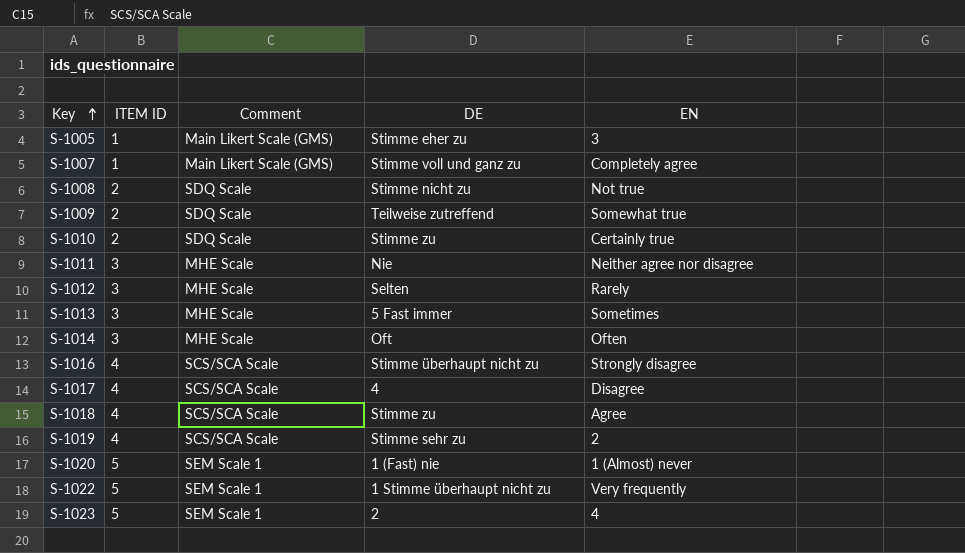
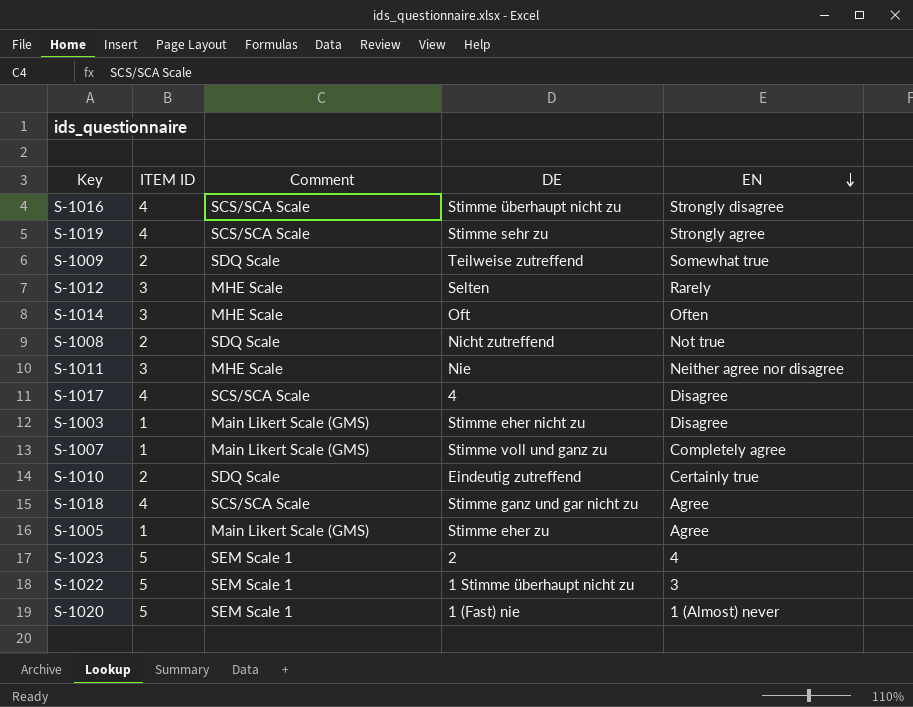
row order: Key ascending -> EN descending
row S-1013: 3 | MHE Scale | 5 Fast immer | Sometimes -> none
S-1019 | EN: 2 -> Strongly agree
S-1008 | DE: Stimme nicht zu -> Nicht zutreffend
row S-1003: none -> 1 | Main Likert Scale (GMS) | Stimme eher nicht zu | Disagree
S-1010 | DE: Stimme zu -> Eindeutig zutreffend
S-1018 | DE: Stimme zu -> Stimme ganz und gar nicht zu
S-1005 | EN: 3 -> Agree
S-1022 | EN: Very frequently -> 3

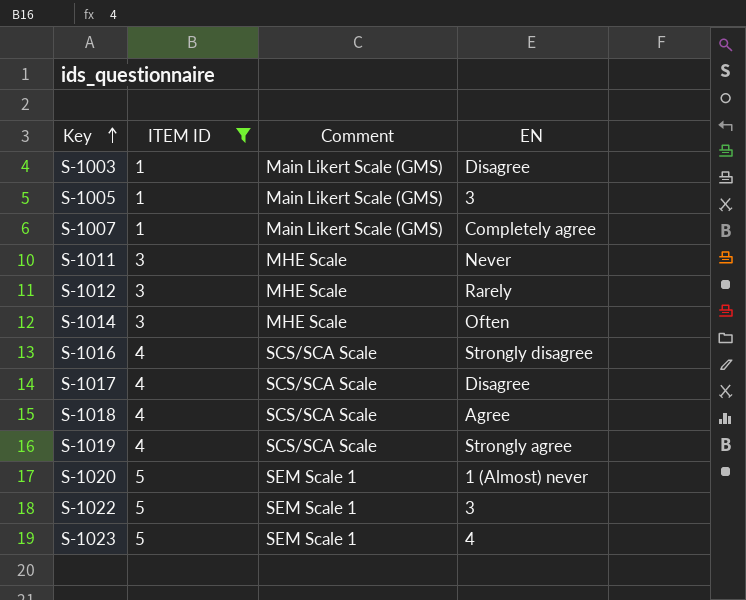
filter: none -> ITEM ID != 2
row order: EN descending -> Key ascending
column DE | position: 4 -> none
S-1005 | EN: Agree -> 3
S-1011 | EN: Neither agree nor disagree -> Never

